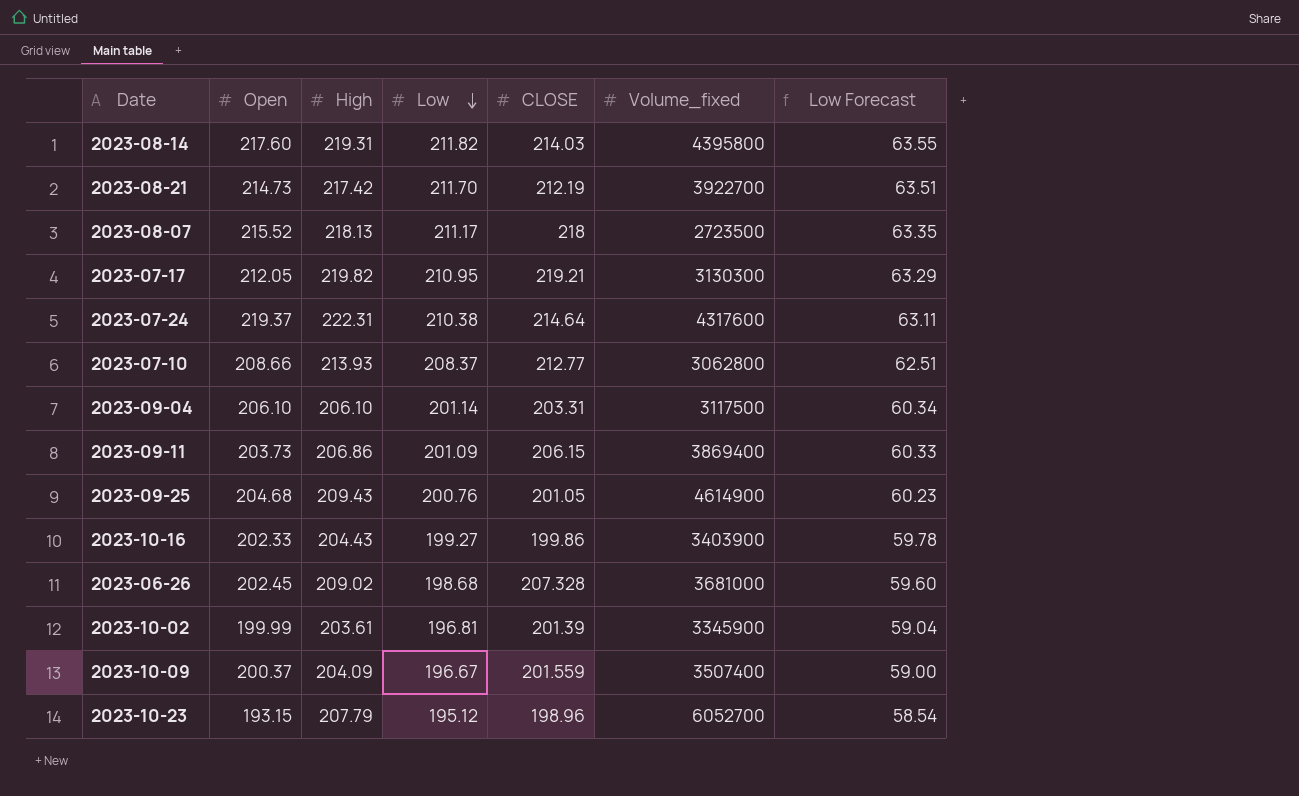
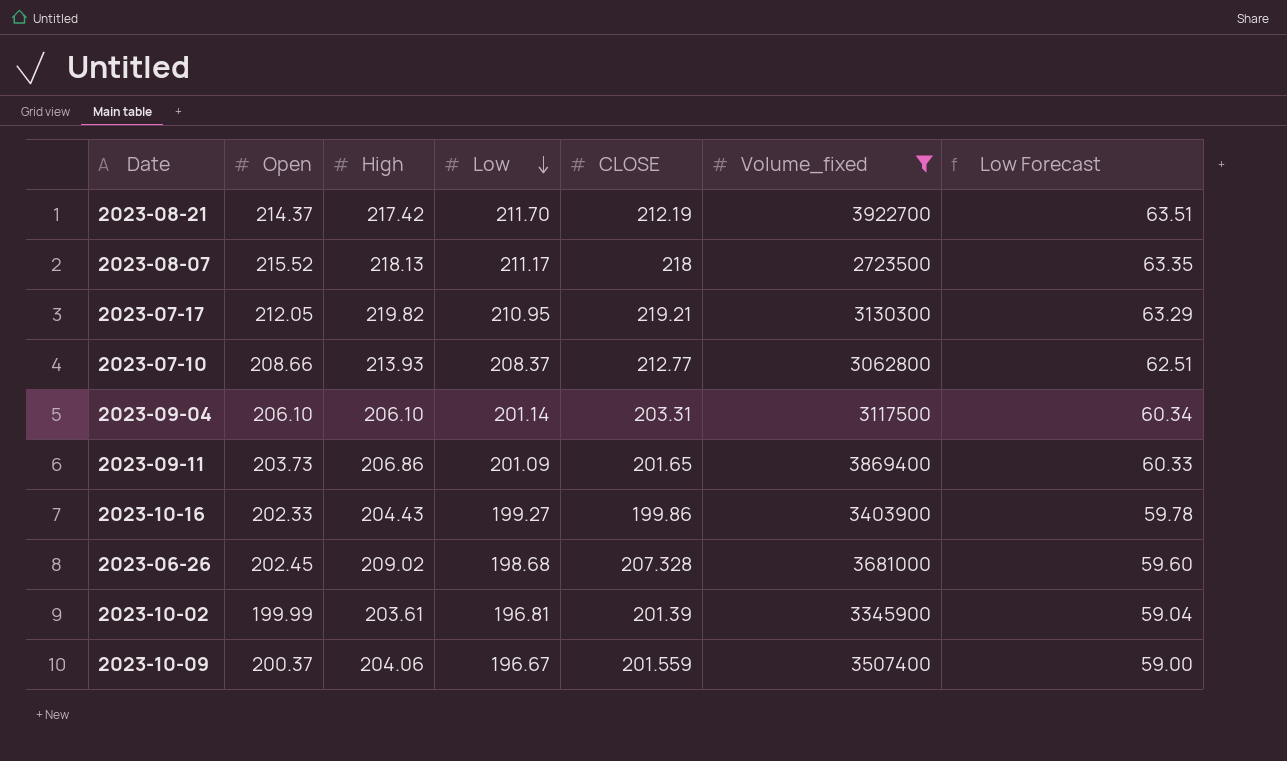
filter: none -> Volume_fixed <= 3922700
2023-08-21 | Open: 214.73 -> 214.37
2023-09-11 | CLOSE: 206.15 -> 201.65
2023-10-09 | High: 204.09 -> 204.06

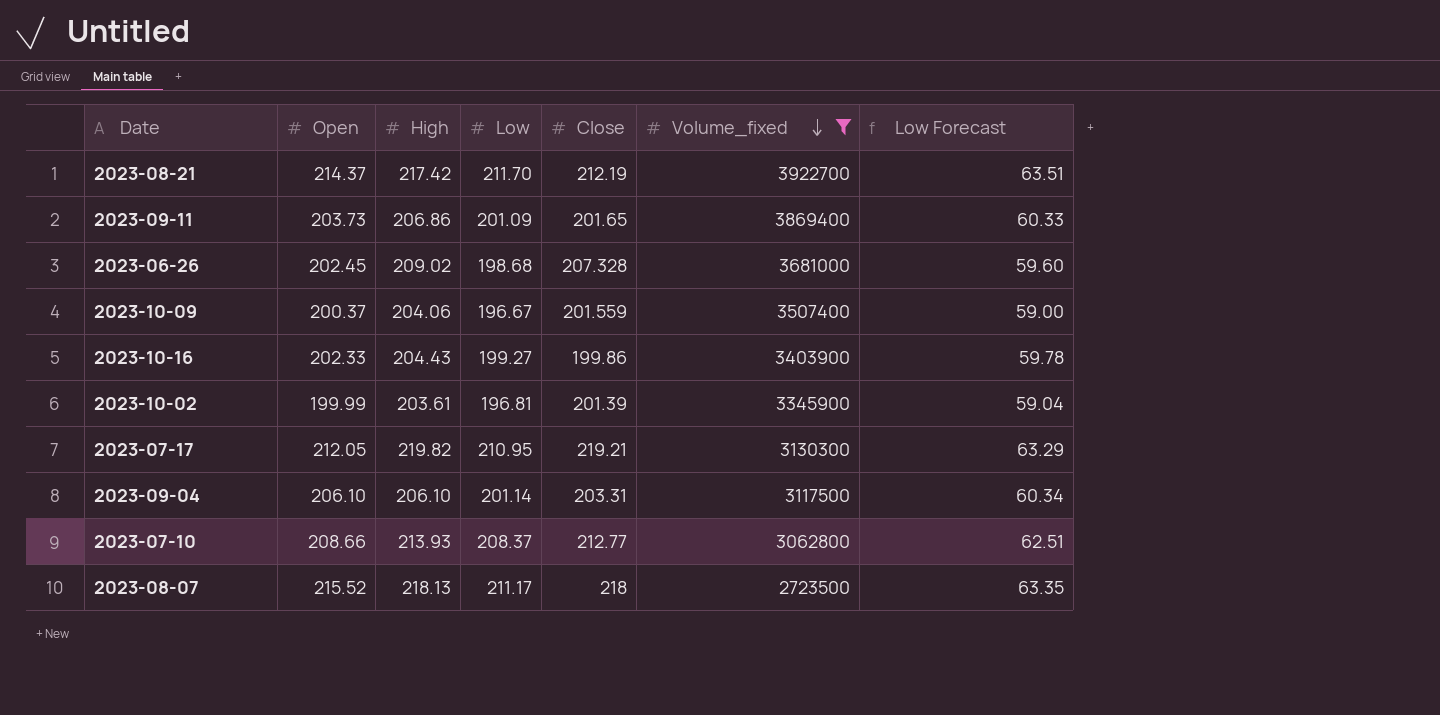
row order: Low descending -> Volume_fixed descending
column name: CLOSE -> Close

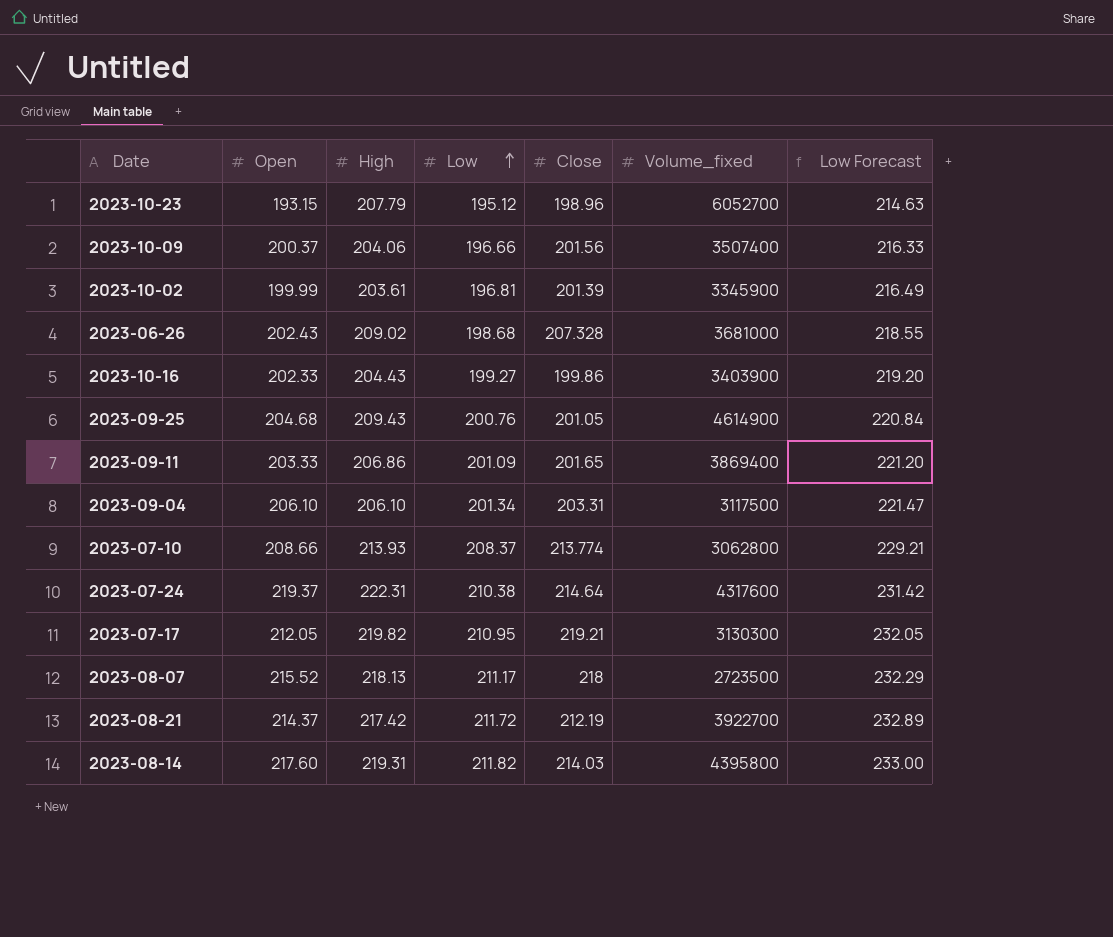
filter: Volume_fixed <= 3922700 -> none
row order: Volume_fixed descending -> Low ascending
column Low Forecast | formula: [Low] * 0.3 -> [Low] * 1.1
2023-10-09 | Low: 196.67 -> 196.66
2023-10-09 | Close: 201.559 -> 201.56
2023-06-26 | Open: 202.45 -> 202.43
2023-09-11 | Open: 203.73 -> 203.33
2023-09-04 | Low: 201.14 -> 201.34
2023-07-10 | Close: 212.77 -> 213.774
2023-08-21 | Low: 211.70 -> 211.72

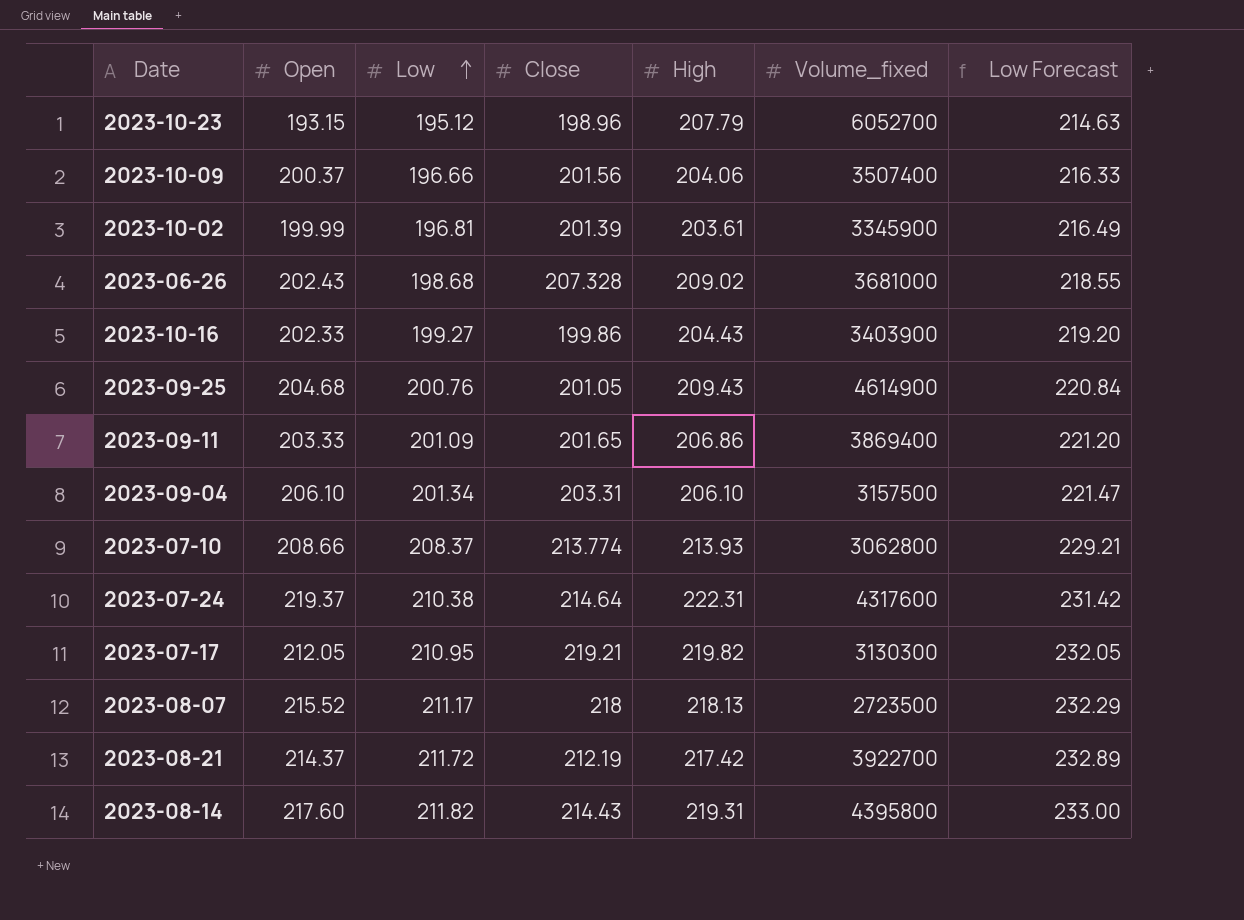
column High | position: 3 -> 5
2023-09-04 | Volume_fixed: 3117500 -> 3157500
2023-08-14 | Close: 214.03 -> 214.43

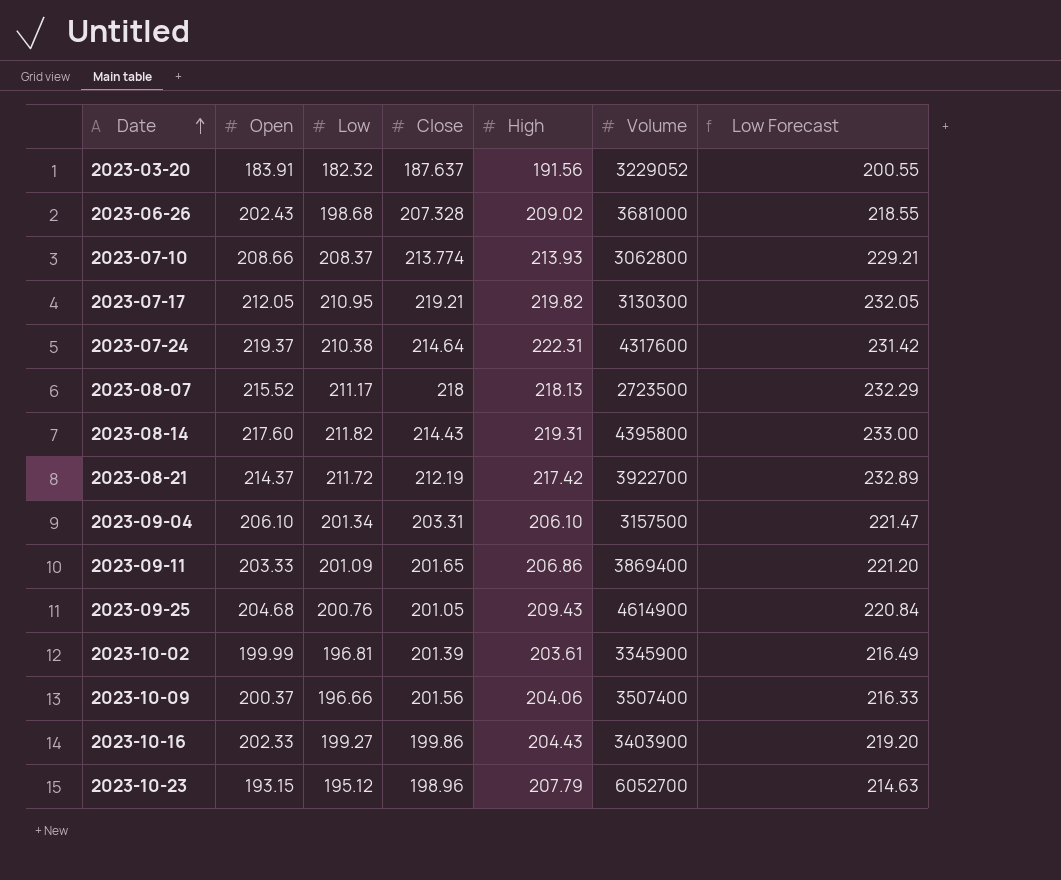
row order: Low ascending -> Date ascending
column name: Volume_fixed -> Volume
row 2023-03-20: none -> 183.91 | 182.32 | 187.637 | 191.56 | 3229052 | 200.55

